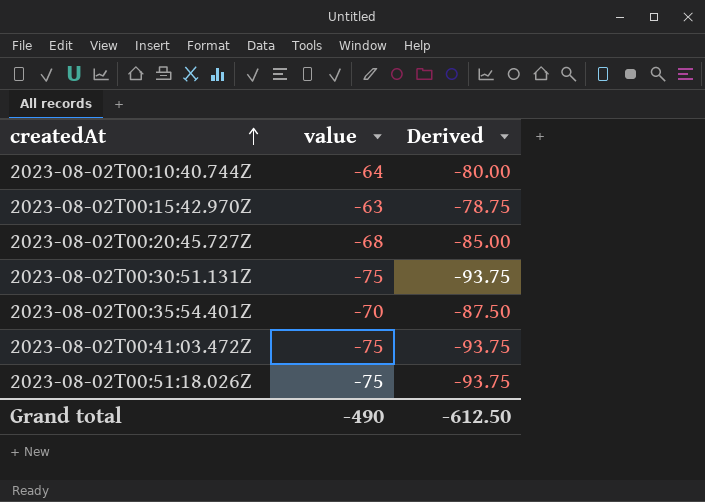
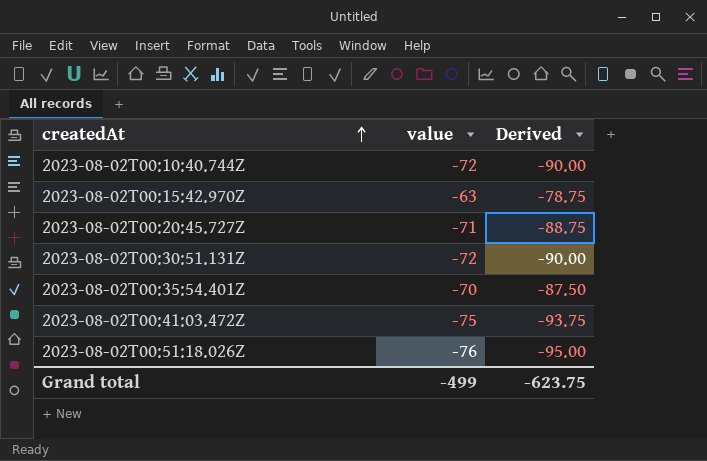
2023-08-02T00:10:40.744Z | value: -64 -> -72
2023-08-02T00:10:40.744Z | Derived: -80.00 -> -90.00
2023-08-02T00:20:45.727Z | value: -68 -> -71
2023-08-02T00:20:45.727Z | Derived: -85.00 -> -88.75
2023-08-02T00:30:51.131Z | value: -75 -> -72
2023-08-02T00:30:51.131Z | Derived: -93.75 -> -90.00
2023-08-02T00:51:18.026Z | value: -75 -> -76
2023-08-02T00:51:18.026Z | Derived: -93.75 -> -95.00
Grand total | value: -490 -> -499
Grand total | Derived: -612.50 -> -623.75

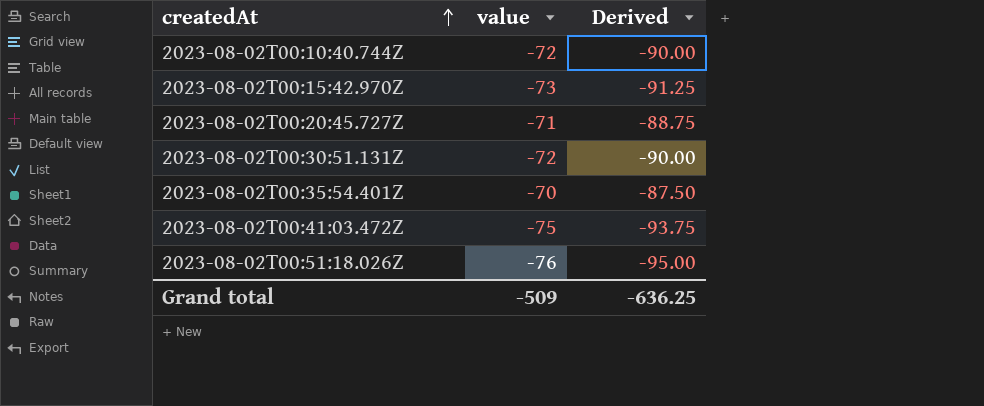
2023-08-02T00:15:42.970Z | value: -63 -> -73
2023-08-02T00:15:42.970Z | Derived: -78.75 -> -91.25
Grand total | value: -499 -> -509
Grand total | Derived: -623.75 -> -636.25

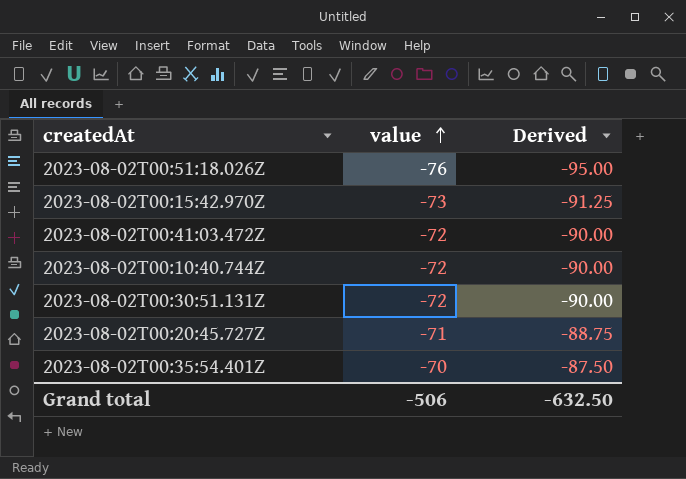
row order: createdAt ascending -> value ascending
2023-08-02T00:41:03.472Z | value: -75 -> -72
2023-08-02T00:41:03.472Z | Derived: -93.75 -> -90.00
Grand total | value: -509 -> -506
Grand total | Derived: -636.25 -> -632.50

